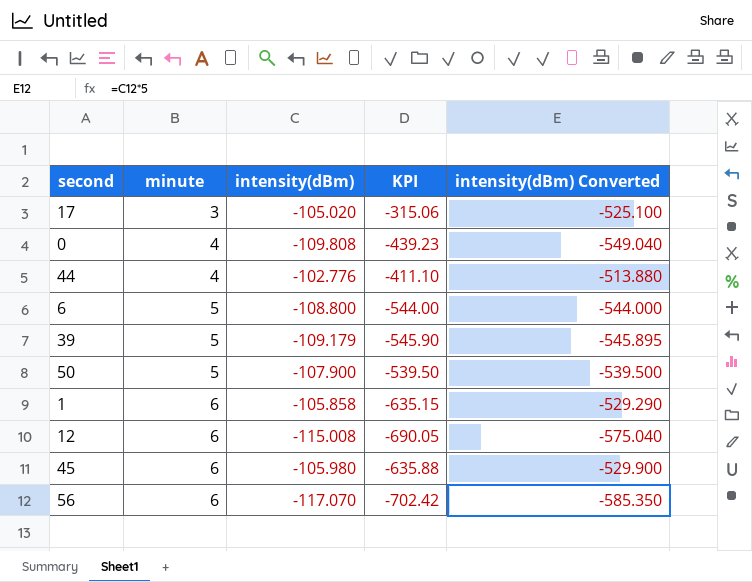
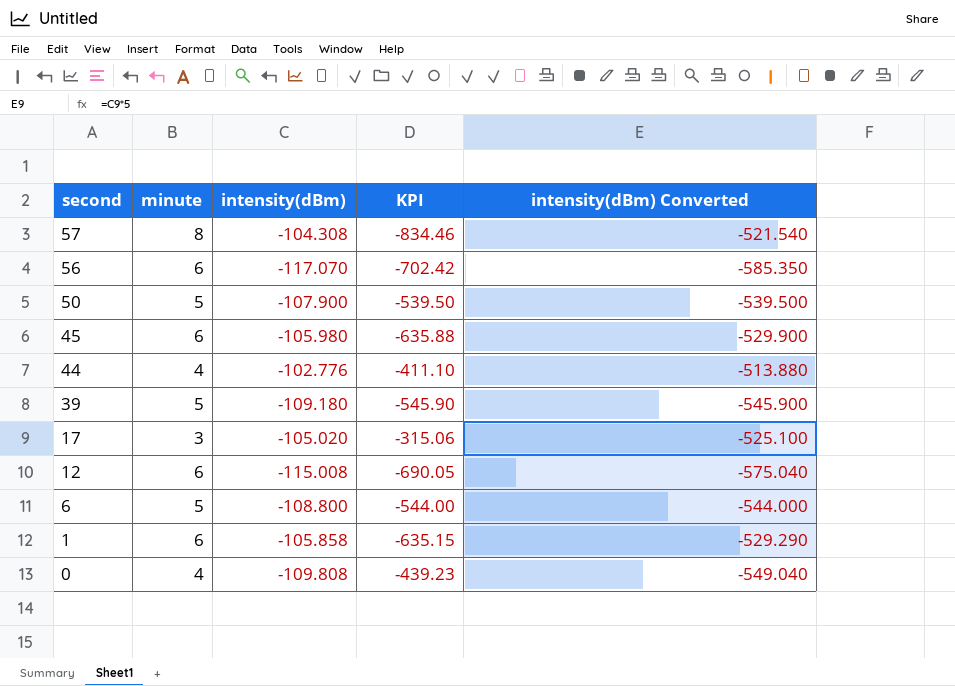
row order: minute ascending -> second descending
row 57: none -> 8 | -104.308 | -834.46 | -521.540
39 | intensity(dBm): -109.179 -> -109.180
39 | intensity(dBm) Converted: -545.895 -> -545.900

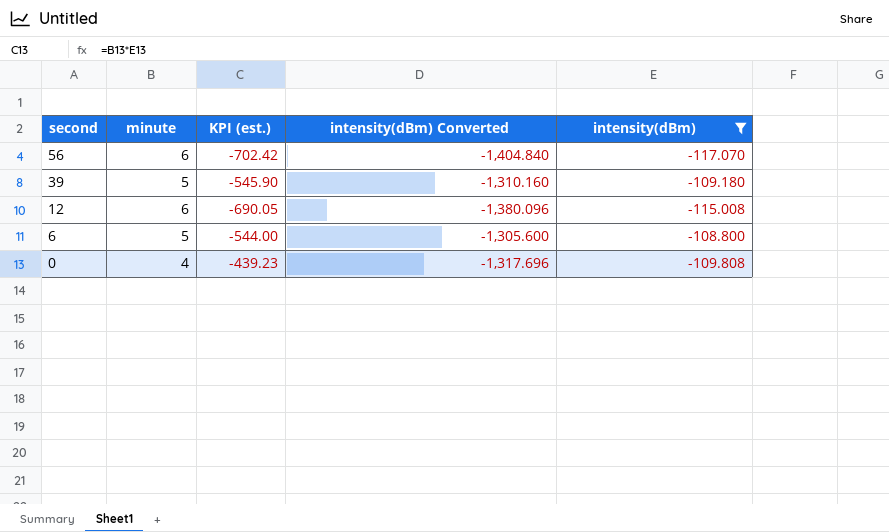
filter: none -> intensity(dBm) <= -108.800
column name: KPI -> KPI (est.)
column intensity(dBm) Converted | formula: [intensity(dBm)] * 5 -> [intensity(dBm)] * 12
column intensity(dBm) | position: 3 -> 5

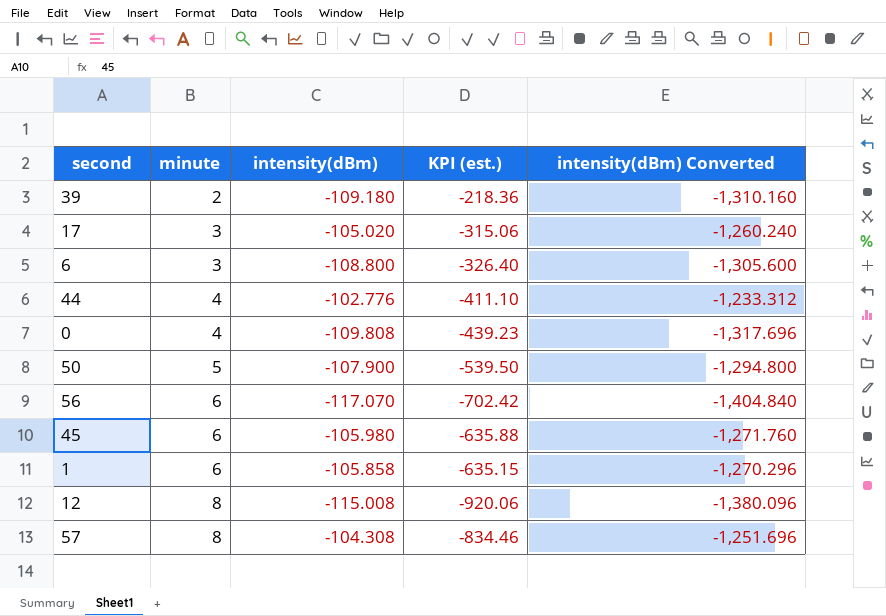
filter: intensity(dBm) <= -108.800 -> none
row order: second descending -> minute ascending
column intensity(dBm) | position: 5 -> 3
39 | minute: 5 -> 2
39 | KPI (est.): -545.90 -> -218.36
6 | minute: 5 -> 3
6 | KPI (est.): -544.00 -> -326.40
12 | minute: 6 -> 8
12 | KPI (est.): -690.05 -> -920.06

